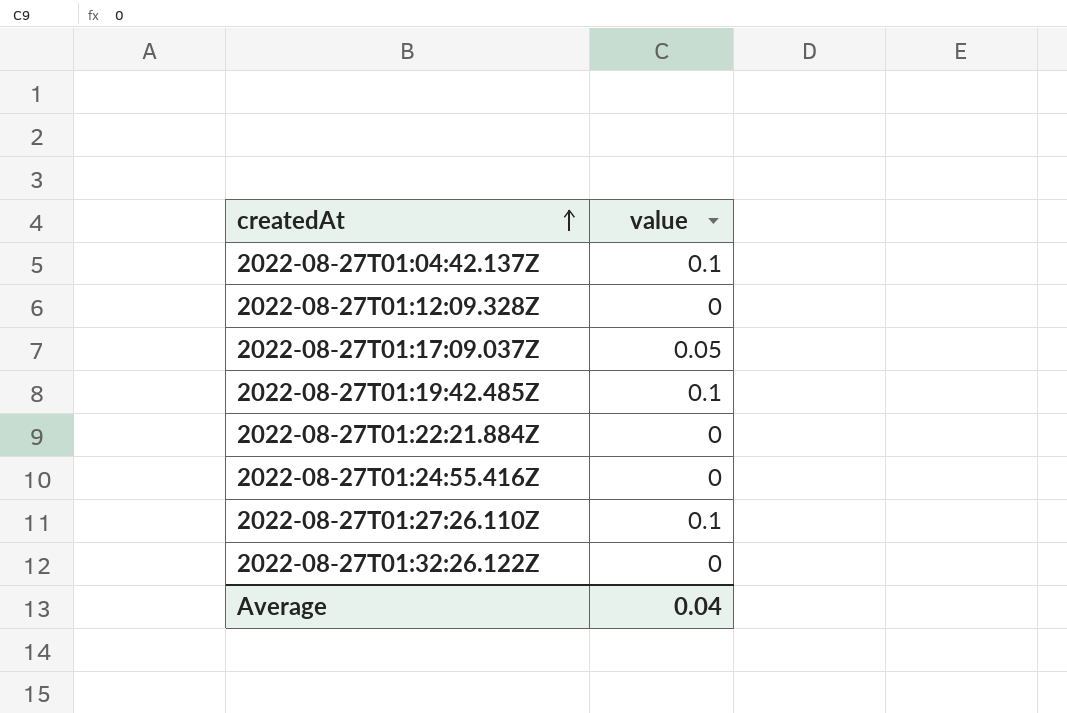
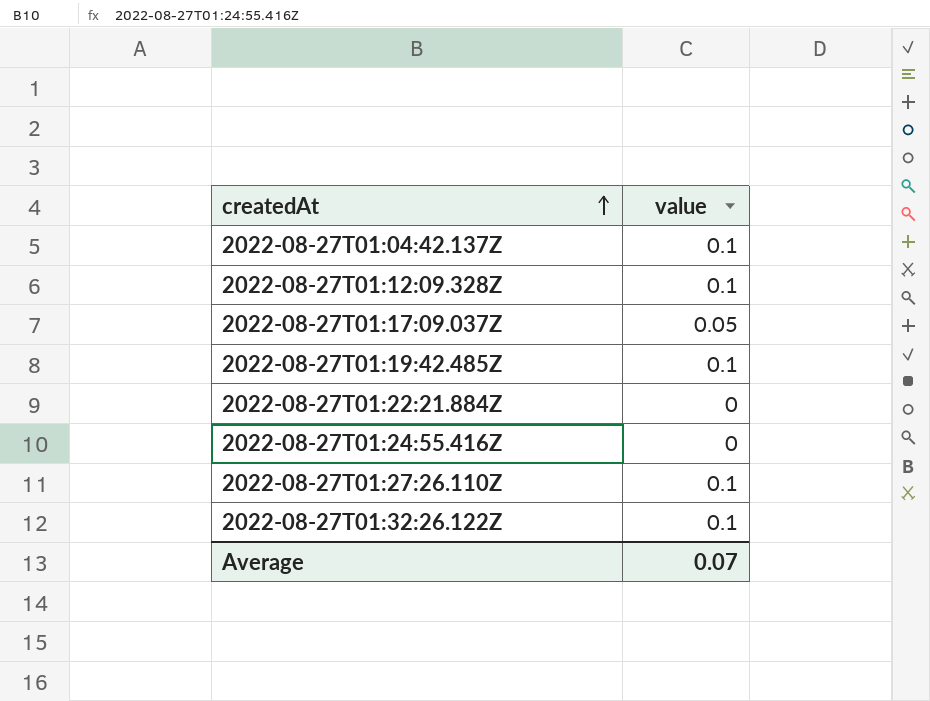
2022-08-27T01:12:09.328Z | value: 0 -> 0.1
2022-08-27T01:32:26.122Z | value: 0 -> 0.1
Average | value: 0.04 -> 0.07

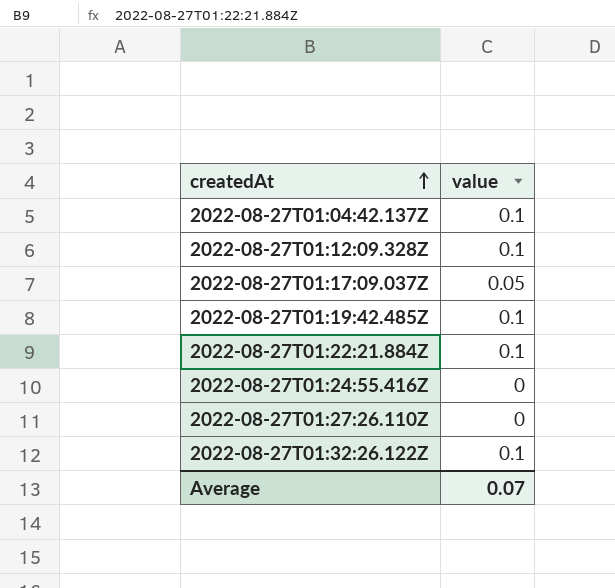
2022-08-27T01:22:21.884Z | value: 0 -> 0.1
2022-08-27T01:27:26.110Z | value: 0.1 -> 0

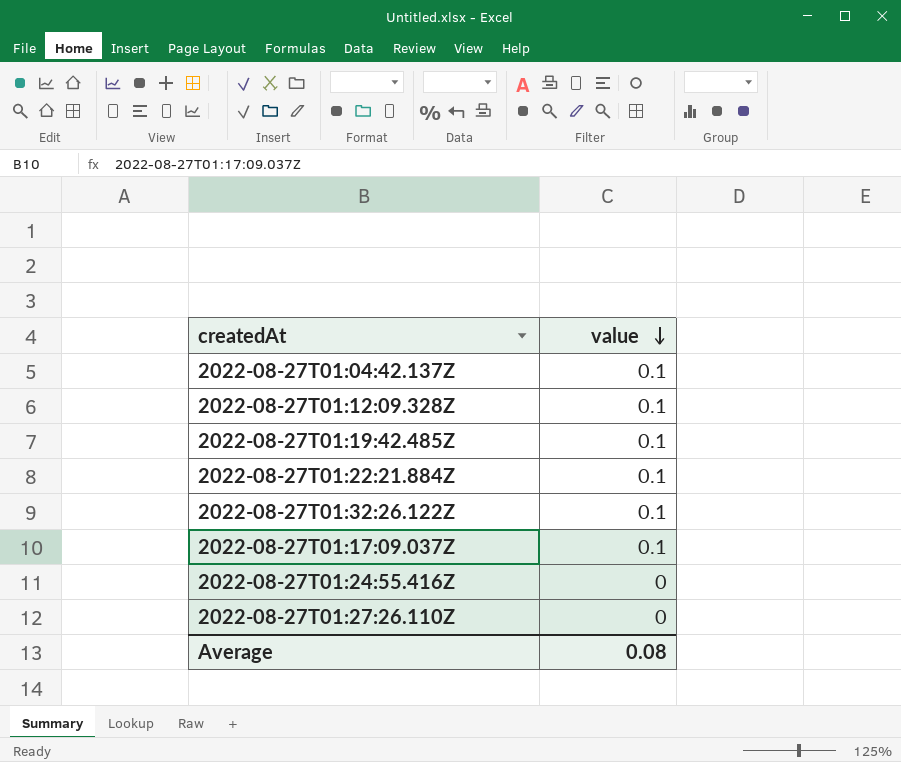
row order: createdAt ascending -> value descending
2022-08-27T01:17:09.037Z | value: 0.05 -> 0.1
Average | value: 0.07 -> 0.08

